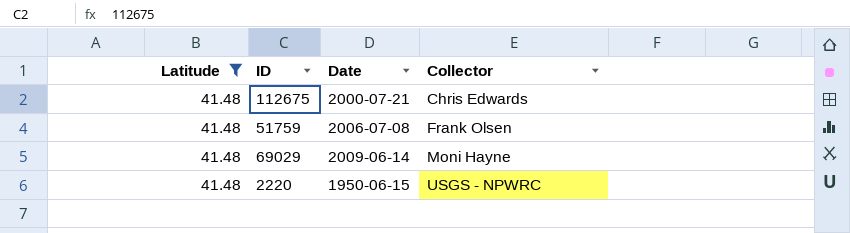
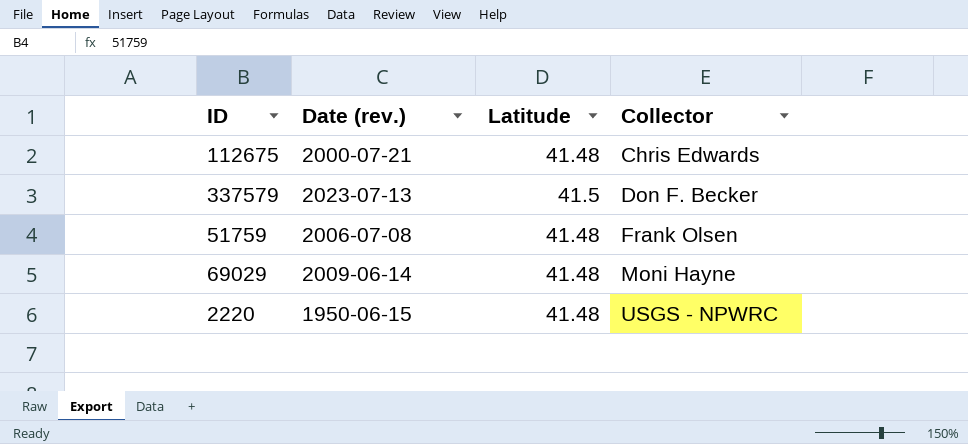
filter: Latitude = 41.48 -> none
column name: Date -> Date (rev.)
column Latitude | position: 1 -> 3

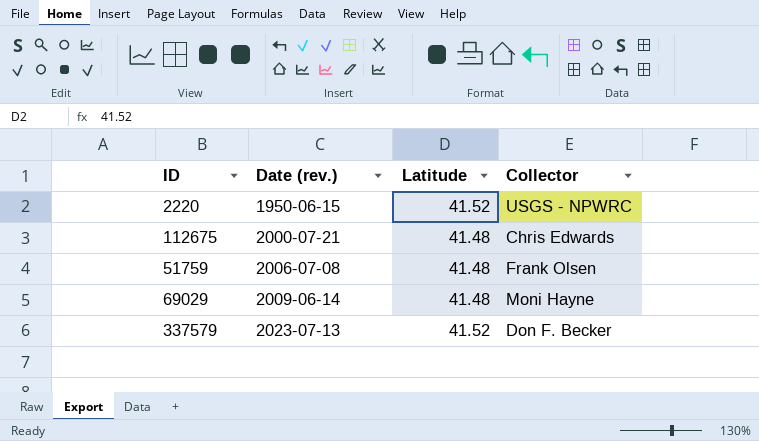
row order: Collector ascending -> Date (rev.) ascending
2220 | Latitude: 41.48 -> 41.52
337579 | Latitude: 41.5 -> 41.52

